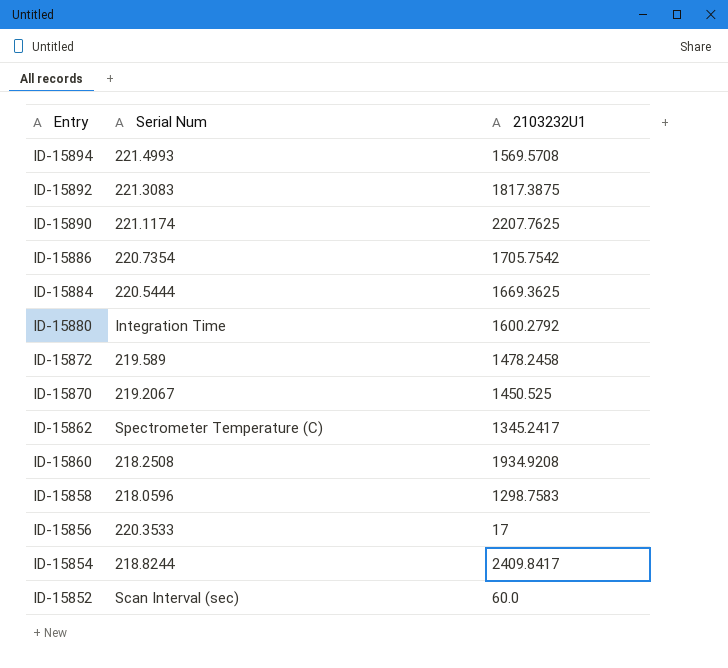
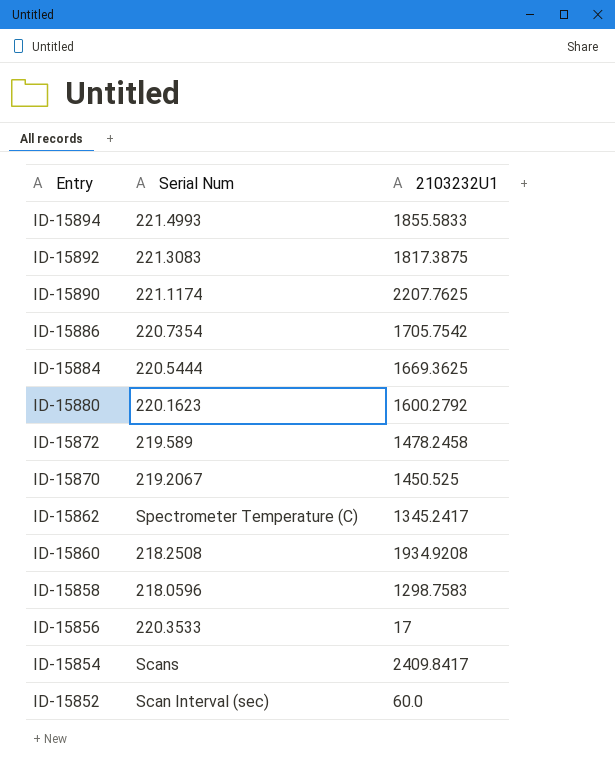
ID-15894 | 2103232U1: 1569.5708 -> 1855.5833
ID-15880 | Serial Num: Integration Time -> 220.1623
ID-15854 | Serial Num: 218.8244 -> Scans

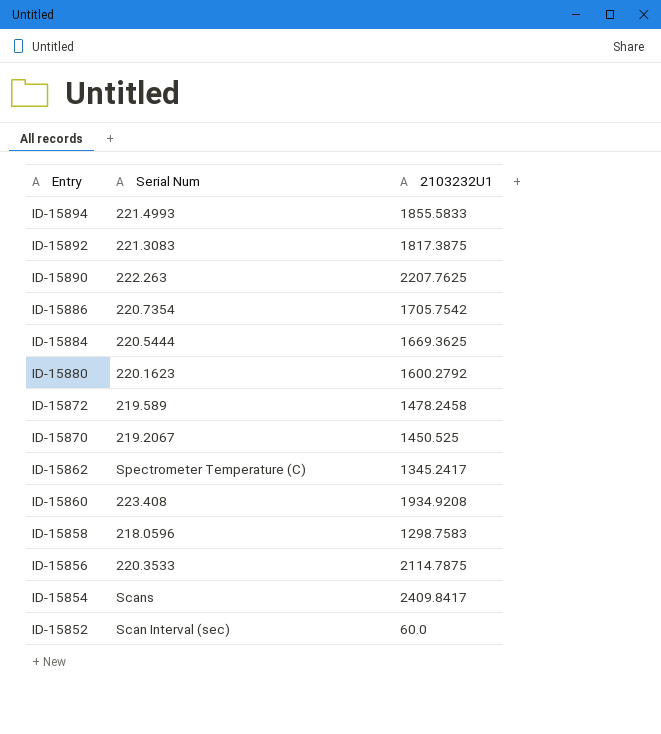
ID-15890 | Serial Num: 221.1174 -> 222.263
ID-15860 | Serial Num: 218.2508 -> 223.408
ID-15856 | 2103232U1: 17 -> 2114.7875

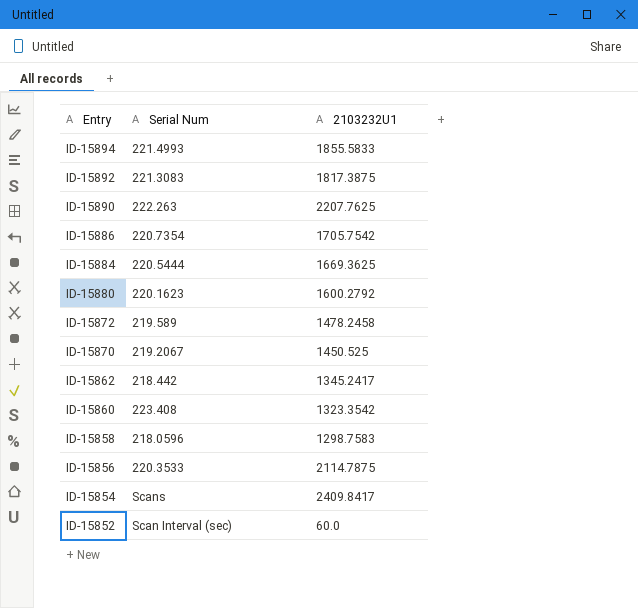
ID-15862 | Serial Num: Spectrometer Temperature (C) -> 218.442
ID-15860 | 2103232U1: 1934.9208 -> 1323.3542

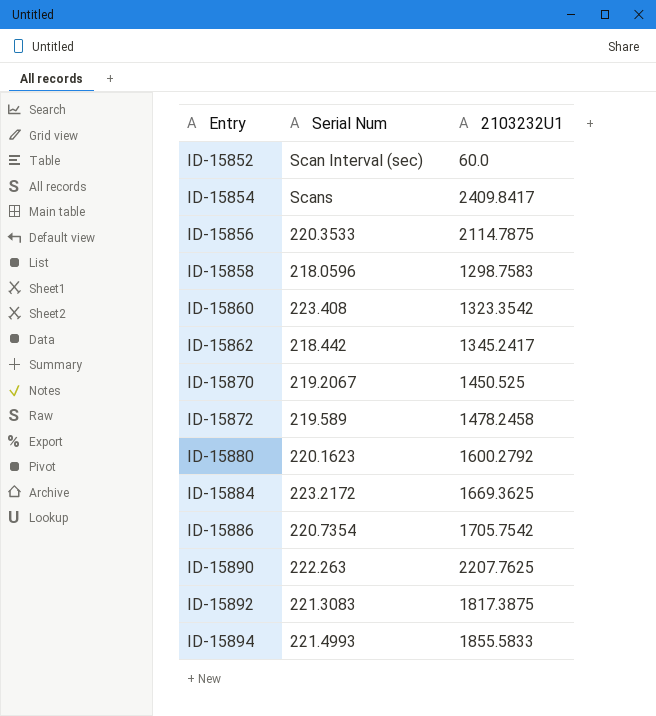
row order: Entry descending -> Entry ascending
ID-15884 | Serial Num: 220.5444 -> 223.2172

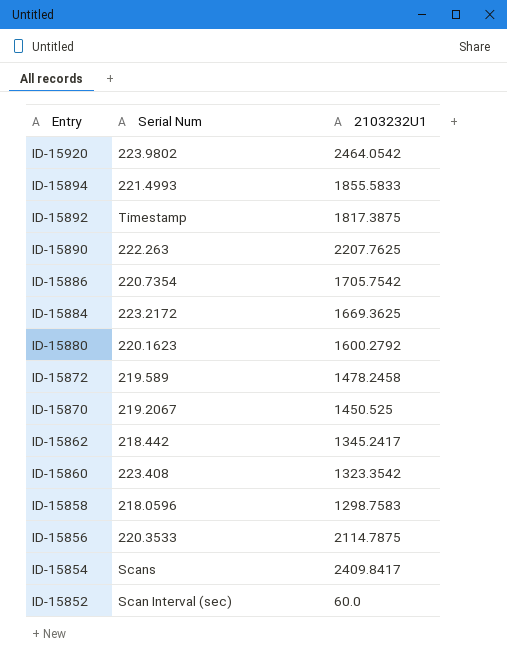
row order: Entry ascending -> Entry descending
row ID-15920: none -> 223.9802 | 2464.0542
ID-15892 | Serial Num: 221.3083 -> Timestamp

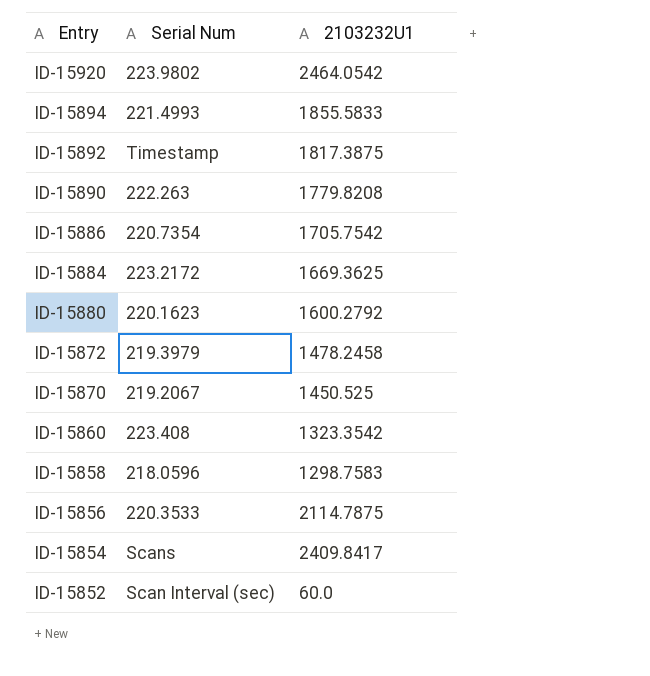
row ID-15862: 218.442 | 1345.2417 -> none
ID-15890 | 2103232U1: 2207.7625 -> 1779.8208
ID-15872 | Serial Num: 219.589 -> 219.3979

